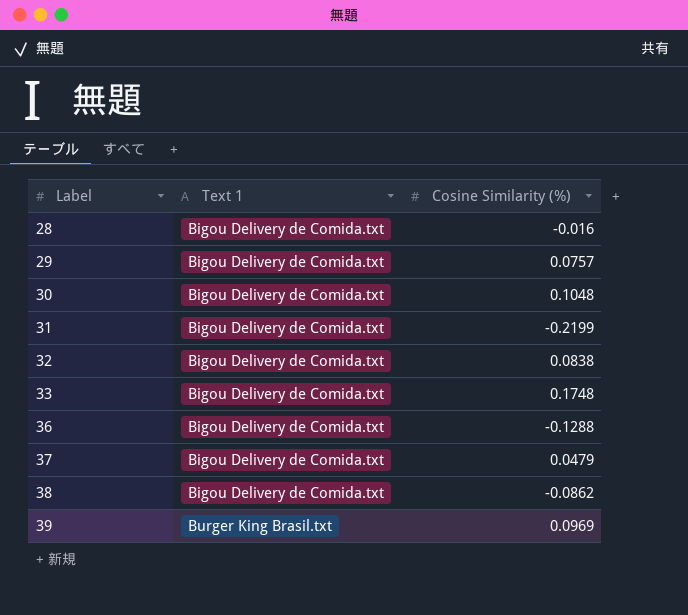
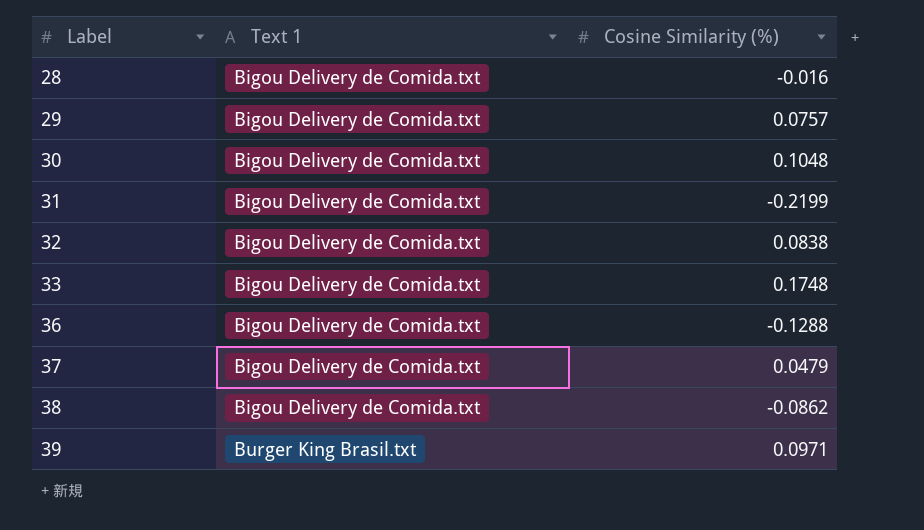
39 | Cosine Similarity (%): 0.0969 -> 0.0971

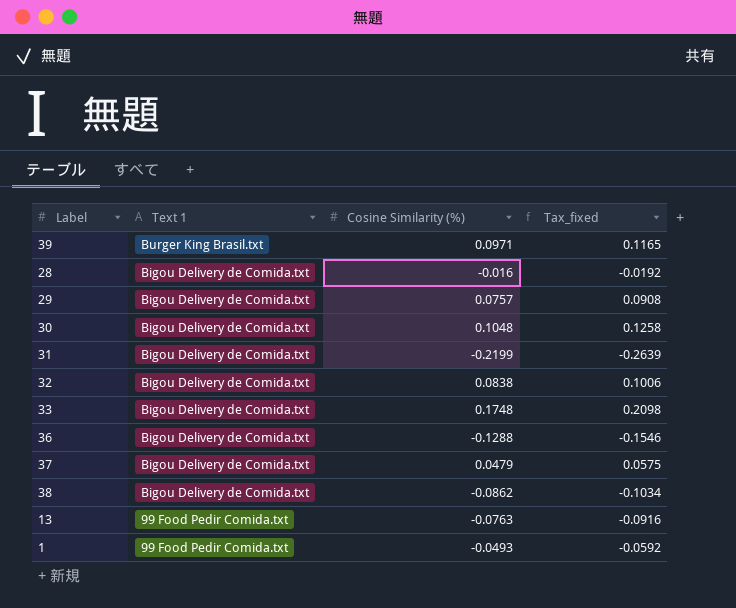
row order: Label ascending -> Text 1 descending
column Tax_fixed | formula: none -> [Cosine Similarity (%)] * 1.2
row 13: none -> 99 Food Pedir Comida.txt | -0.0763 | -0.0916
row 1: none -> 99 Food Pedir Comida.txt | -0.0493 | -0.0592

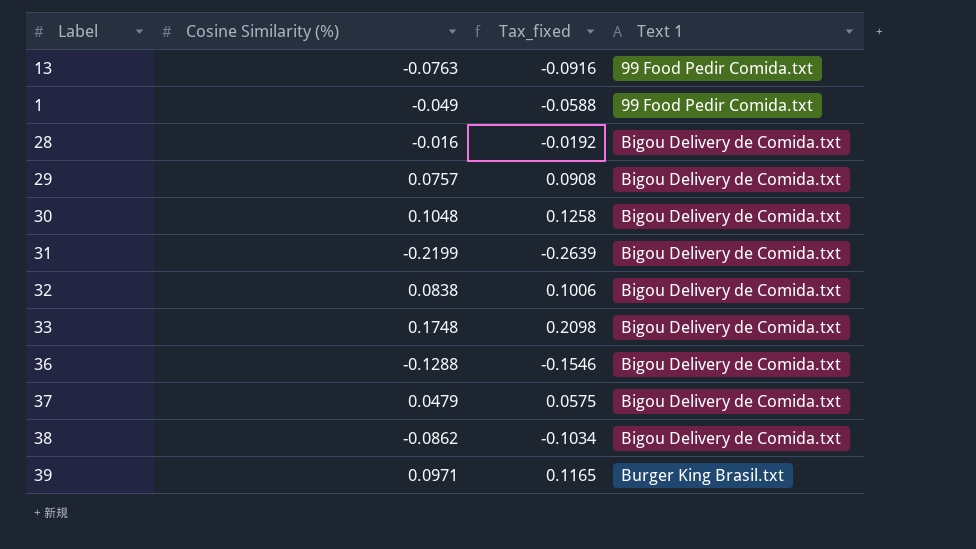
row order: Text 1 descending -> Text 1 ascending
column Text 1 | position: 2 -> 4
1 | Cosine Similarity (%): -0.0493 -> -0.049
1 | Tax_fixed: -0.0592 -> -0.0588

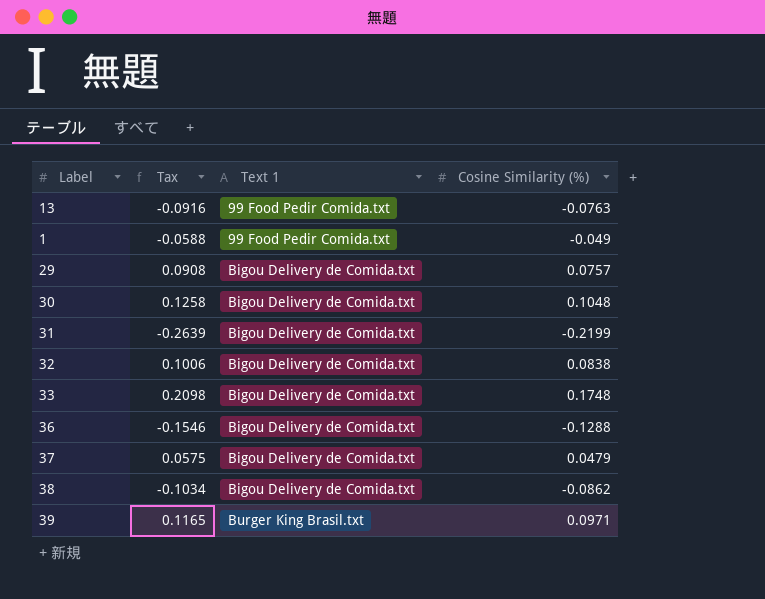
column name: Tax_fixed -> Tax
column Cosine Similarity (%) | position: 2 -> 4
row 28: -0.016 | -0.0192 | Bigou Delivery de Comida.txt -> none

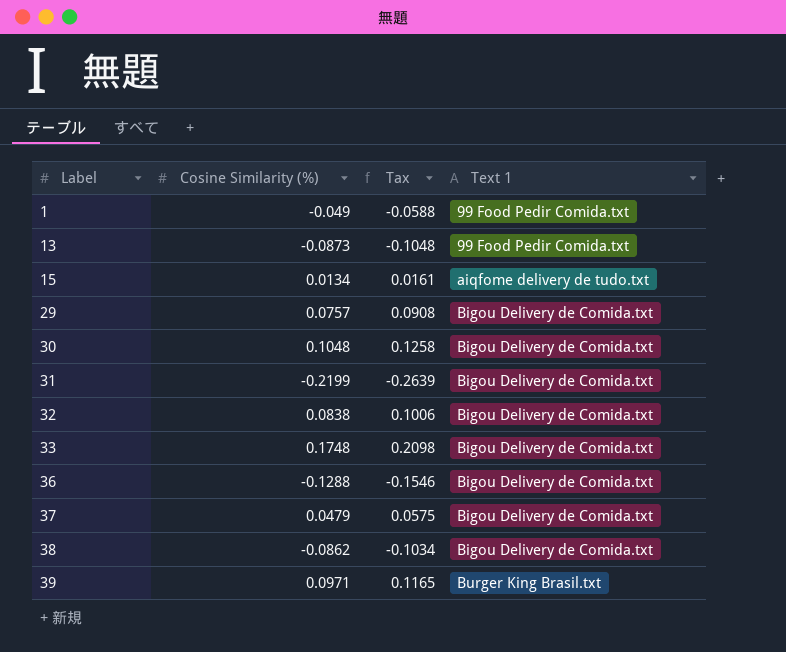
row order: Text 1 ascending -> Label ascending
column Cosine Similarity (%) | position: 4 -> 2
13 | Cosine Similarity (%): -0.0763 -> -0.0873
13 | Tax: -0.0916 -> -0.1048
row 15: none -> 0.0134 | 0.0161 | aiqfome delivery de tudo.txt

